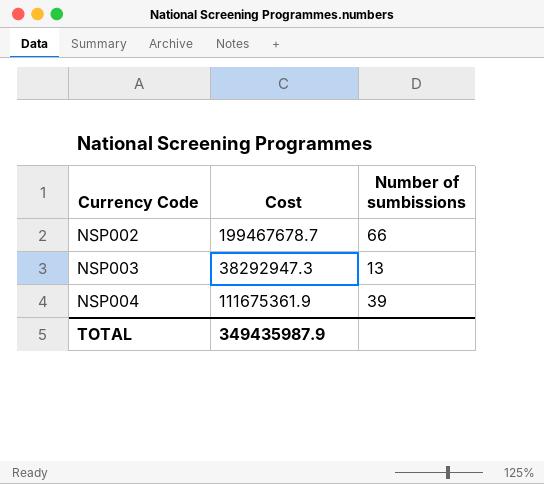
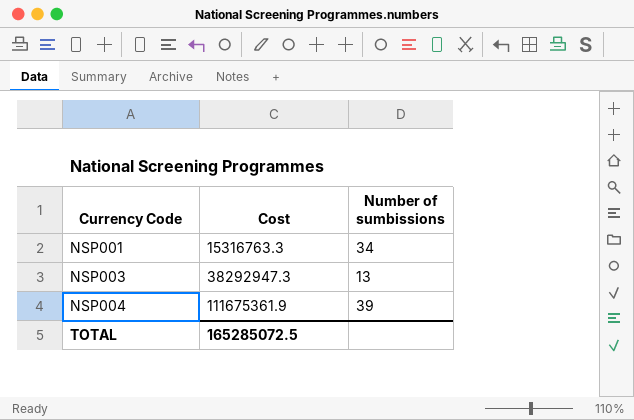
row NSP002: 199467678.7 | 66 -> none
row NSP001: none -> 15316763.3 | 34
TOTAL | Cost: 349435987.9 -> 165285072.5

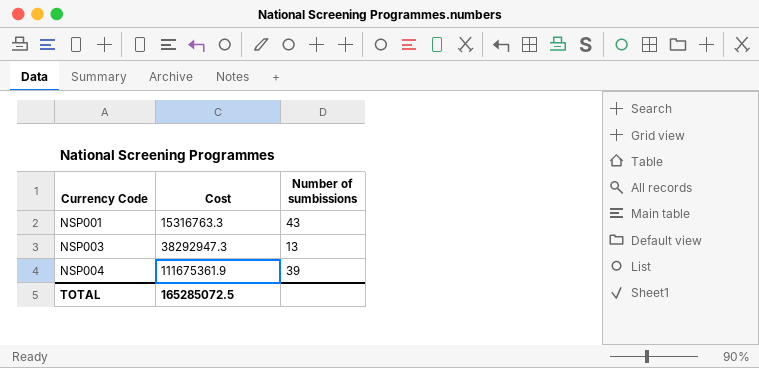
NSP001 | Number of sumbissions: 34 -> 43

